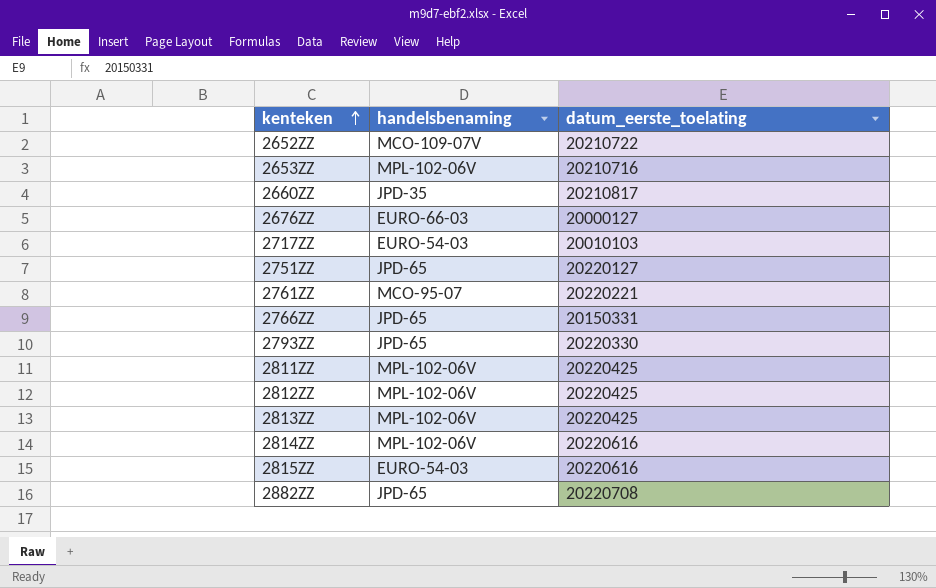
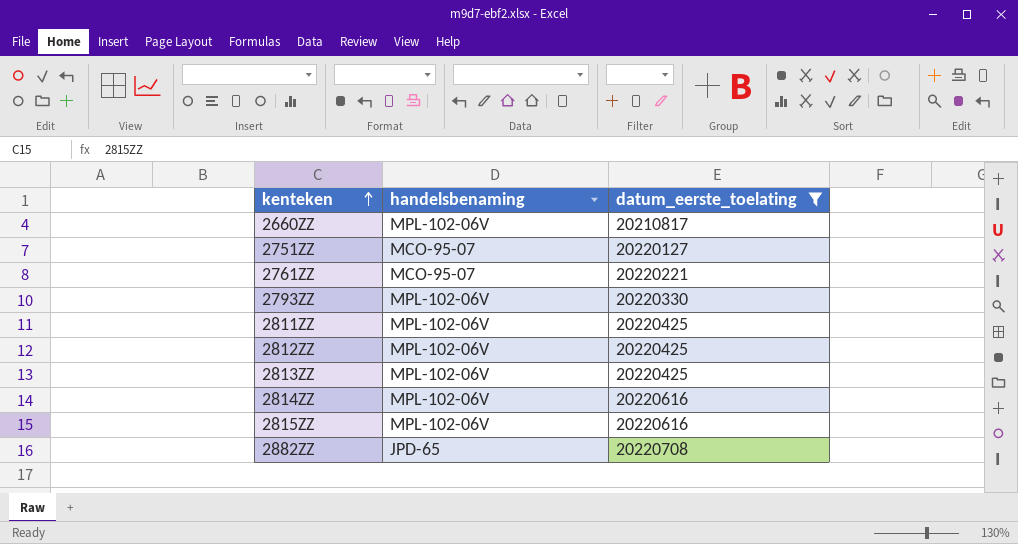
filter: none -> datum_eerste_toelating >= 20210817
2660ZZ | handelsbenaming: JPD-35 -> MPL-102-06V
2751ZZ | handelsbenaming: JPD-65 -> MCO-95-07
2793ZZ | handelsbenaming: JPD-65 -> MPL-102-06V
2815ZZ | handelsbenaming: EURO-54-03 -> MPL-102-06V

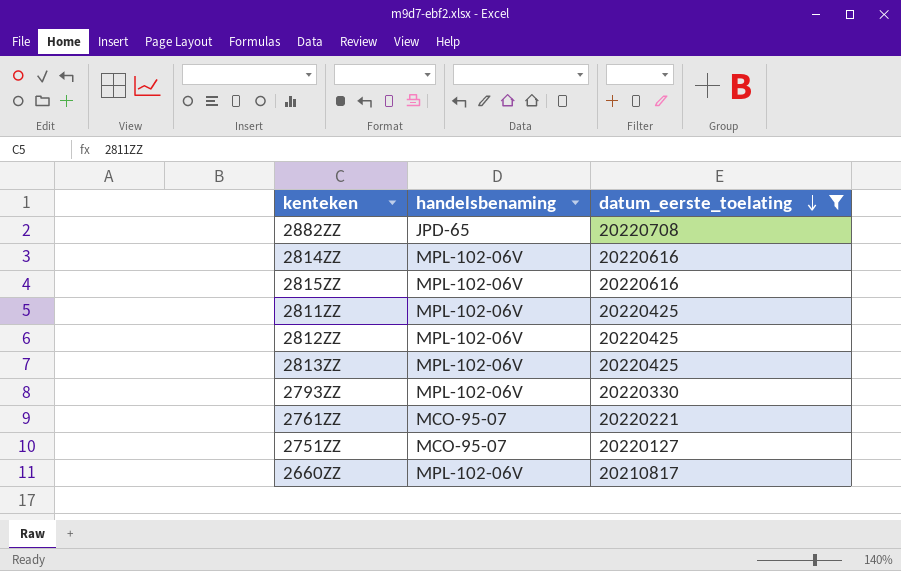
row order: kenteken ascending -> datum_eerste_toelating descending

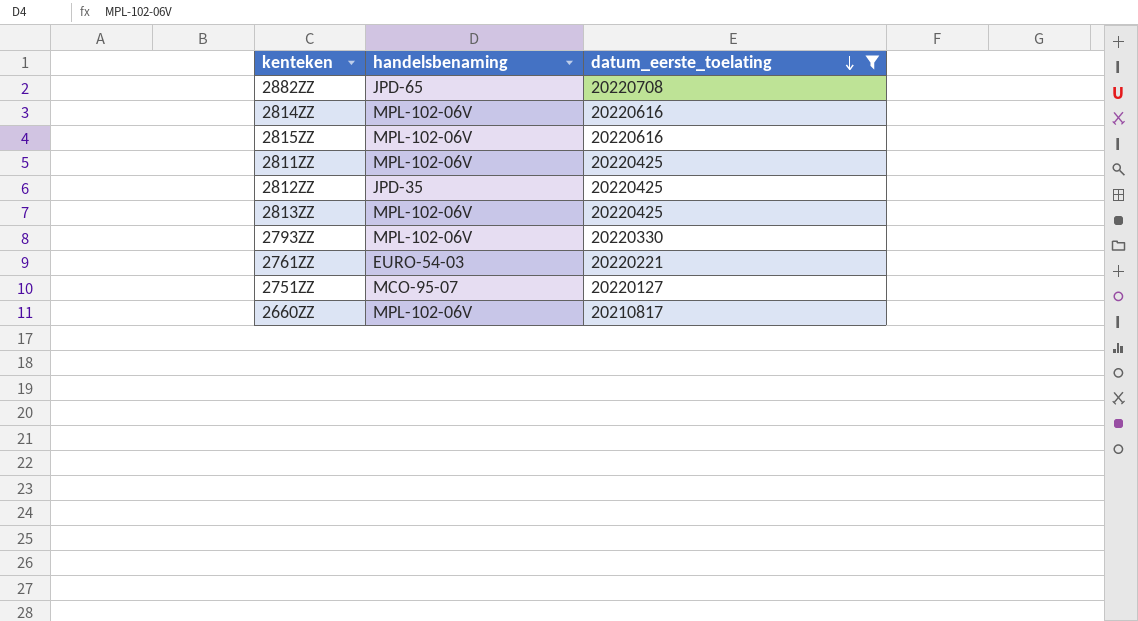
2812ZZ | handelsbenaming: MPL-102-06V -> JPD-35
2761ZZ | handelsbenaming: MCO-95-07 -> EURO-54-03

